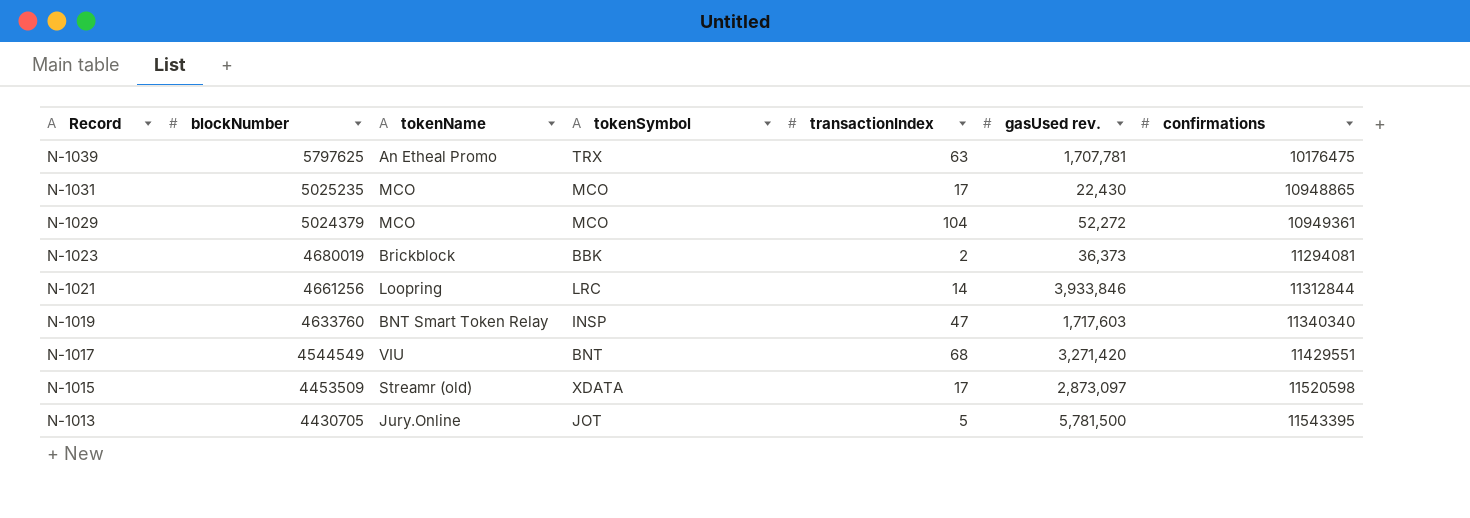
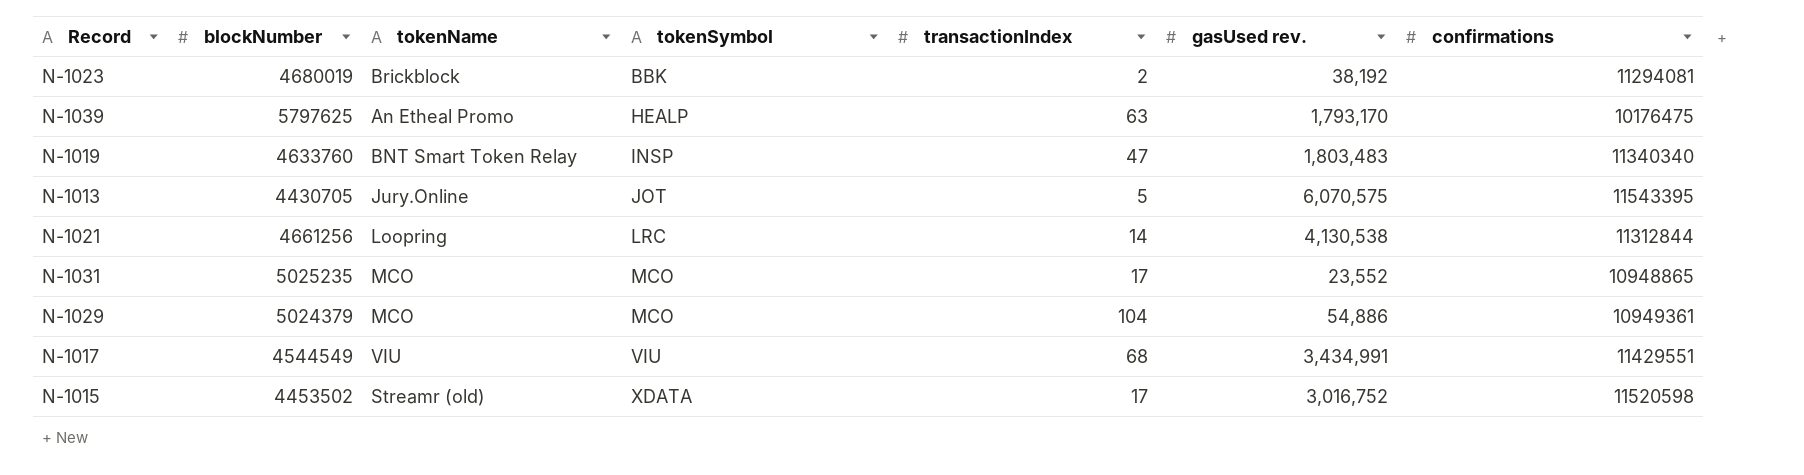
row order: Record descending -> tokenSymbol ascending
N-1023 | gasUsed rev.: 36,373 -> 38,192
N-1039 | tokenSymbol: TRX -> HEALP
N-1039 | gasUsed rev.: 1,707,781 -> 1,793,170
N-1019 | gasUsed rev.: 1,717,603 -> 1,803,483
N-1013 | gasUsed rev.: 5,781,500 -> 6,070,575
N-1021 | gasUsed rev.: 3,933,846 -> 4,130,538
N-1031 | gasUsed rev.: 22,430 -> 23,552
N-1029 | gasUsed rev.: 52,272 -> 54,886
N-1017 | tokenSymbol: BNT -> VIU
N-1017 | gasUsed rev.: 3,271,420 -> 3,434,991
N-1015 | blockNumber: 4453509 -> 4453502
N-1015 | gasUsed rev.: 2,873,097 -> 3,016,752

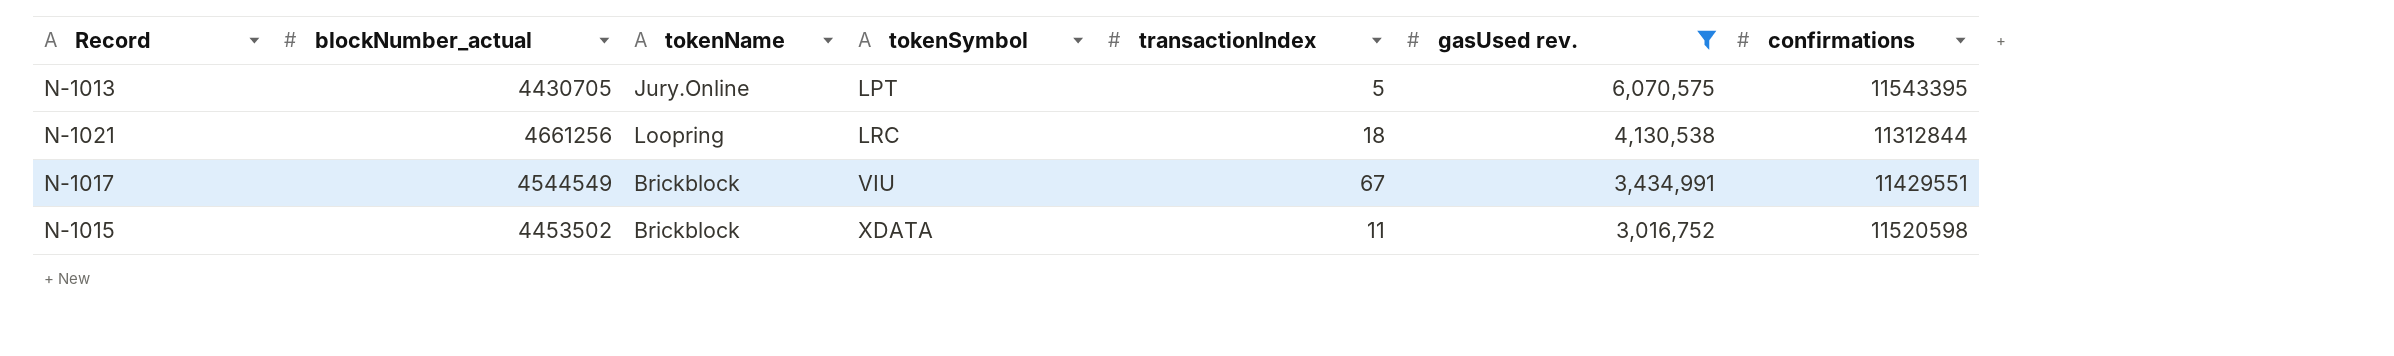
filter: none -> gasUsed rev. >= 3,016,752
column name: blockNumber -> blockNumber_actual
N-1013 | tokenSymbol: JOT -> LPT
N-1021 | transactionIndex: 14 -> 18
N-1017 | tokenName: VIU -> Brickblock
N-1017 | transactionIndex: 68 -> 67
N-1015 | tokenName: Streamr (old) -> Brickblock
N-1015 | transactionIndex: 17 -> 11

